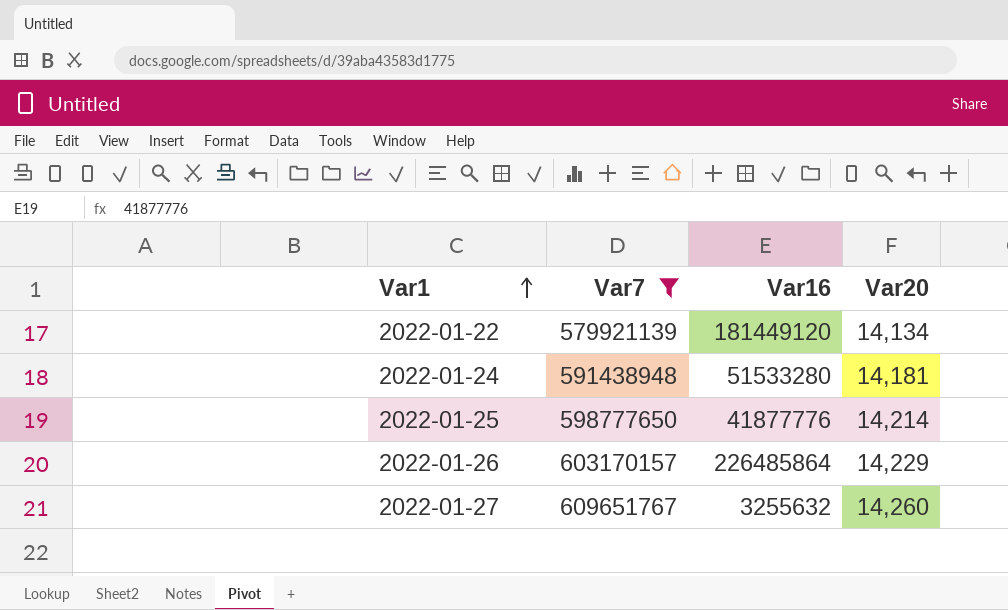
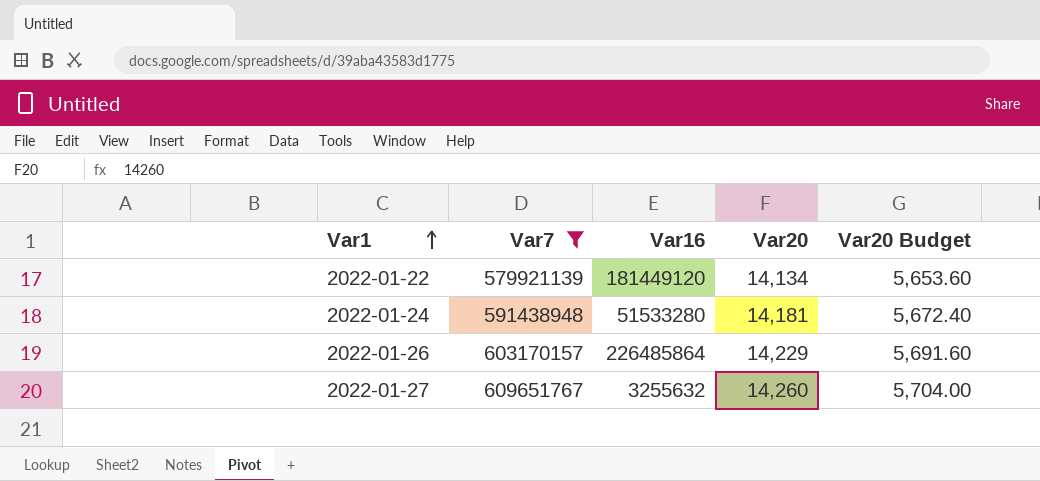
column Var20 Budget | formula: none -> [Var20] * 0.4
row 2022-01-25: 598777650 | 41877776 | 14,214 -> none

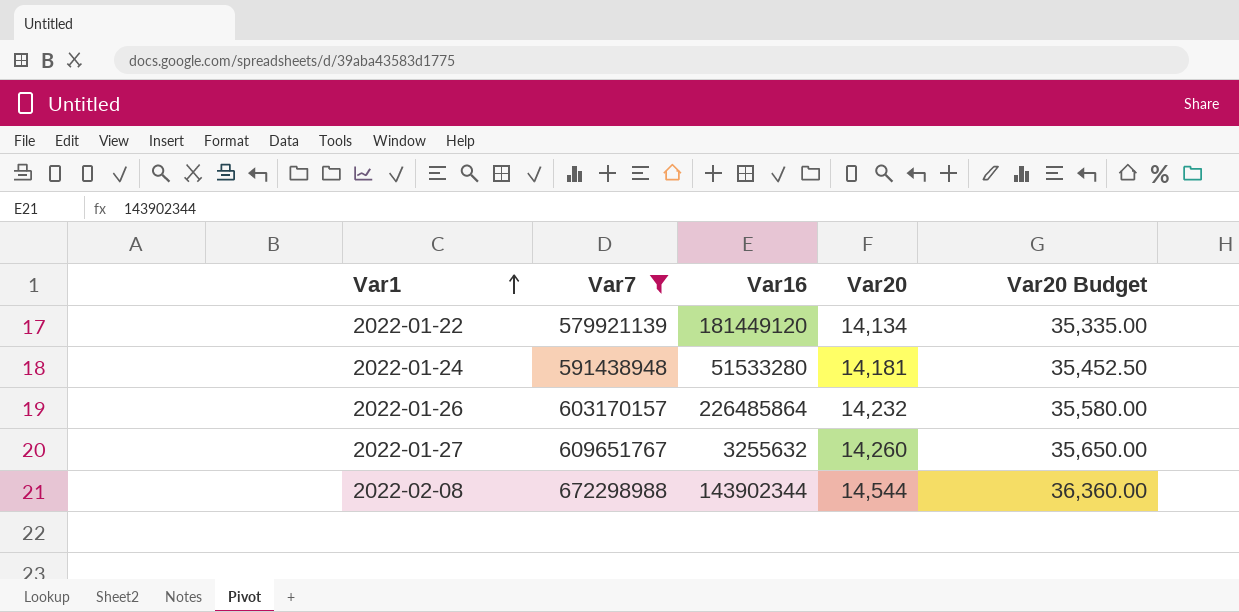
column Var20 Budget | formula: [Var20] * 0.4 -> [Var20] * 2.5
2022-01-26 | Var20: 14,229 -> 14,232
row 2022-02-08: none -> 672298988 | 143902344 | 14,544 | 36,360.00

